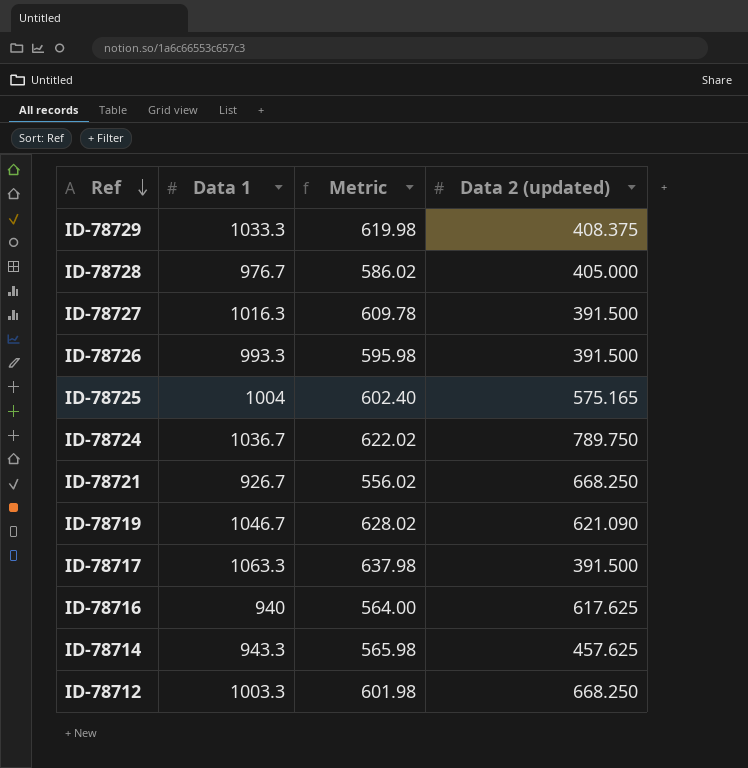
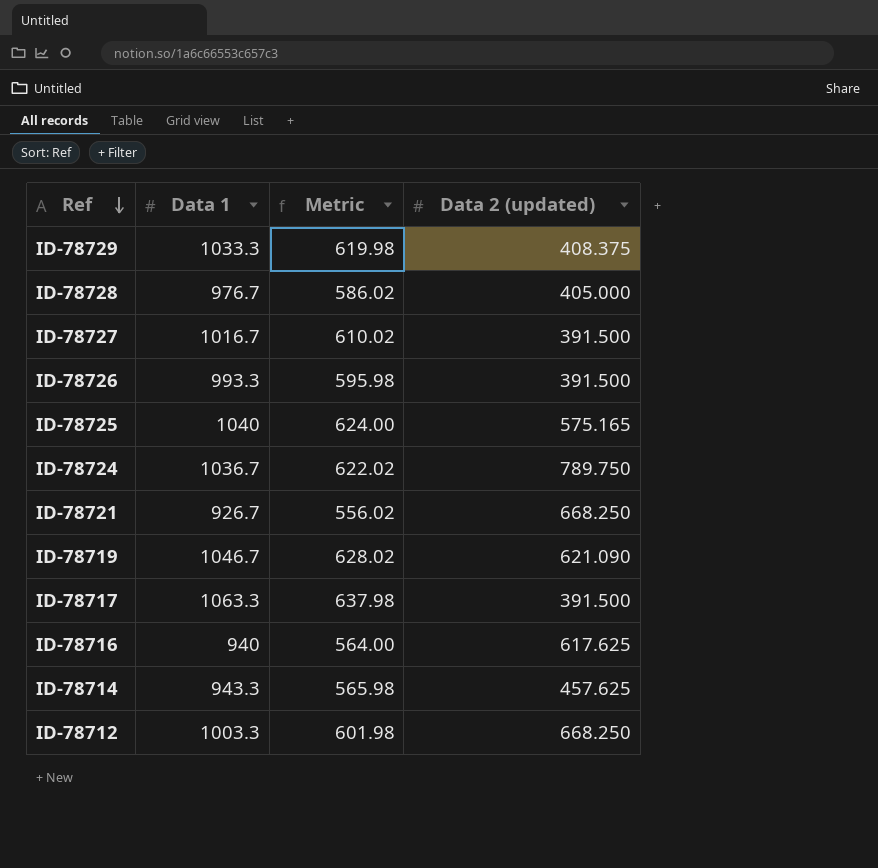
ID-78727 | Data 1: 1016.3 -> 1016.7
ID-78727 | Metric: 609.78 -> 610.02
ID-78725 | Data 1: 1004 -> 1040
ID-78725 | Metric: 602.40 -> 624.00

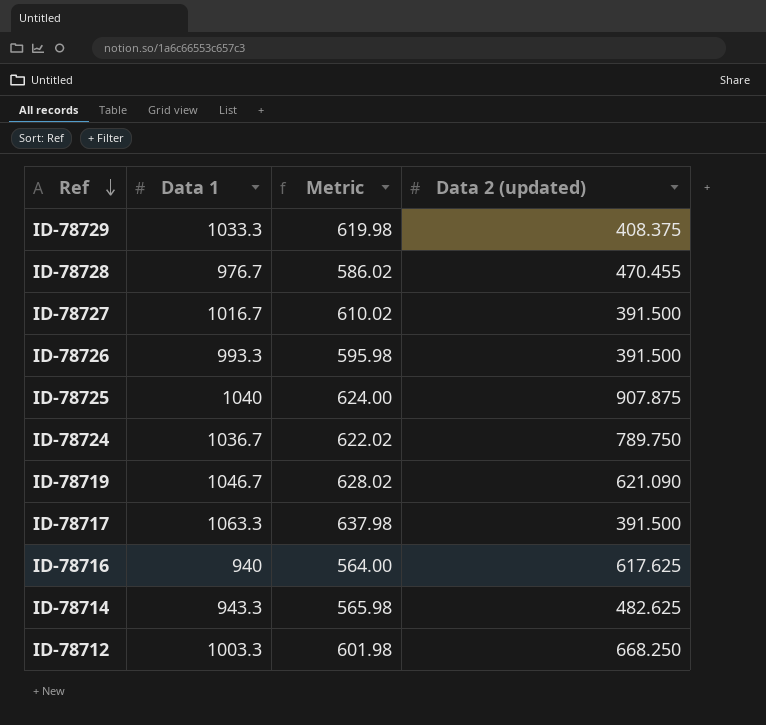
row ID-78721: 926.7 | 556.02 | 668.250 -> none
ID-78728 | Data 2 (updated): 405.000 -> 470.455
ID-78725 | Data 2 (updated): 575.165 -> 907.875
ID-78714 | Data 2 (updated): 457.625 -> 482.625

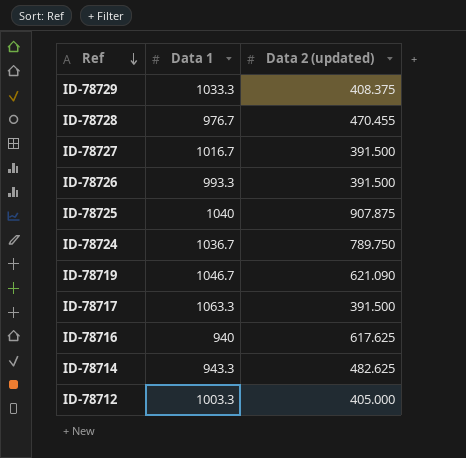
column Metric | formula: [Data 1] * 0.6 -> none
ID-78712 | Data 2 (updated): 668.250 -> 405.000

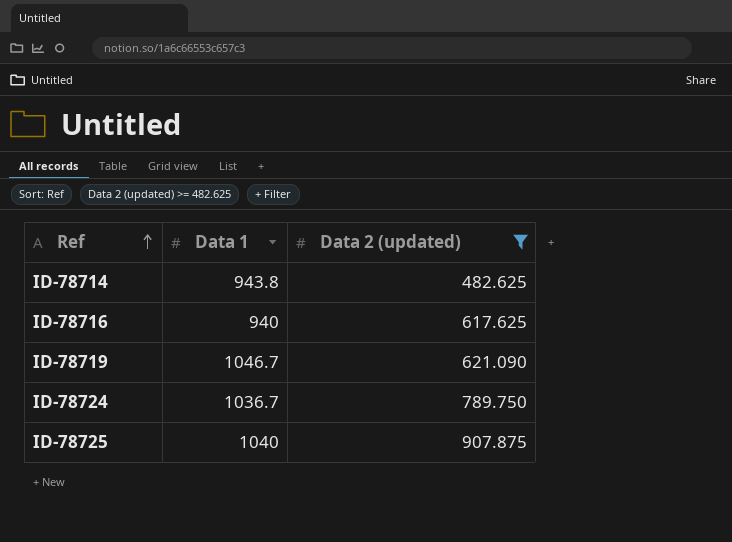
filter: none -> Data 2 (updated) >= 482.625
row order: Ref descending -> Ref ascending
ID-78714 | Data 1: 943.3 -> 943.8

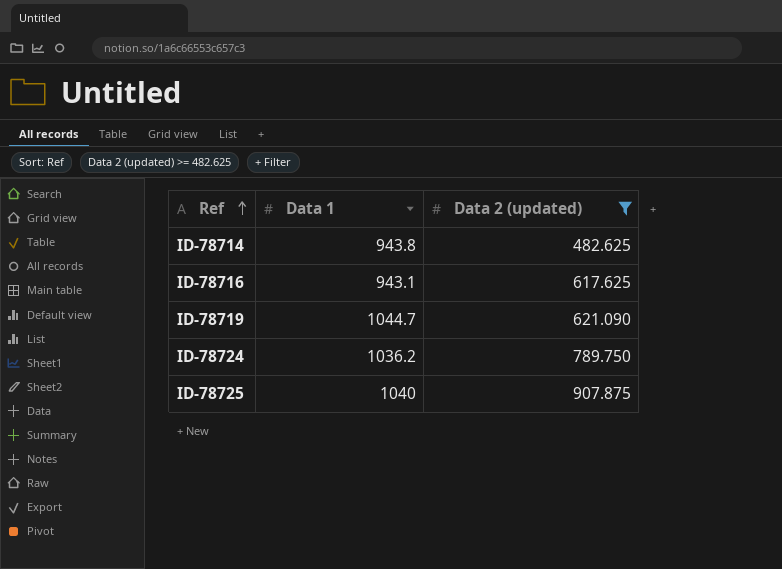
ID-78716 | Data 1: 940 -> 943.1
ID-78719 | Data 1: 1046.7 -> 1044.7
ID-78724 | Data 1: 1036.7 -> 1036.2

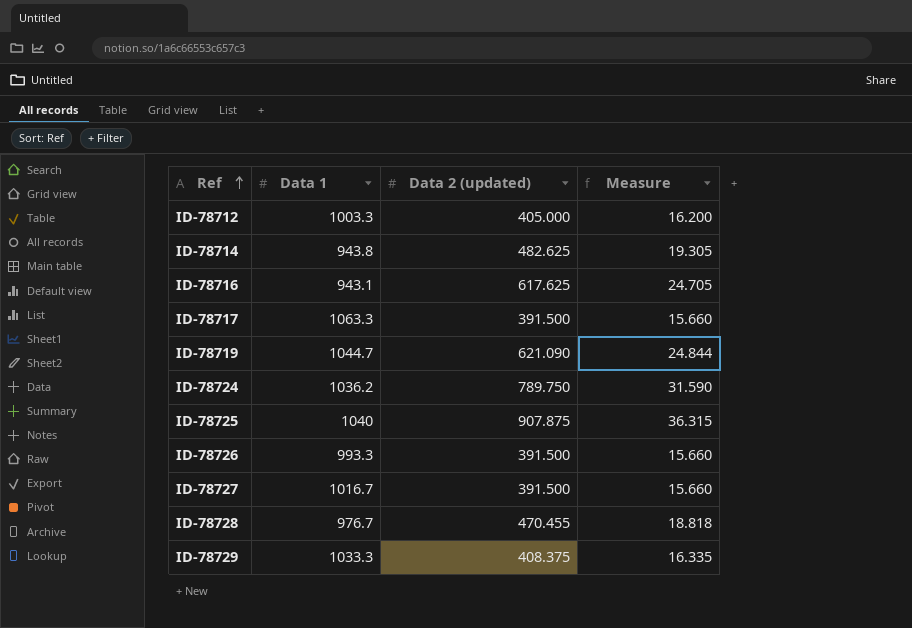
filter: Data 2 (updated) >= 482.625 -> none
column Measure | formula: none -> [Data 2 (updated)] * 0.04

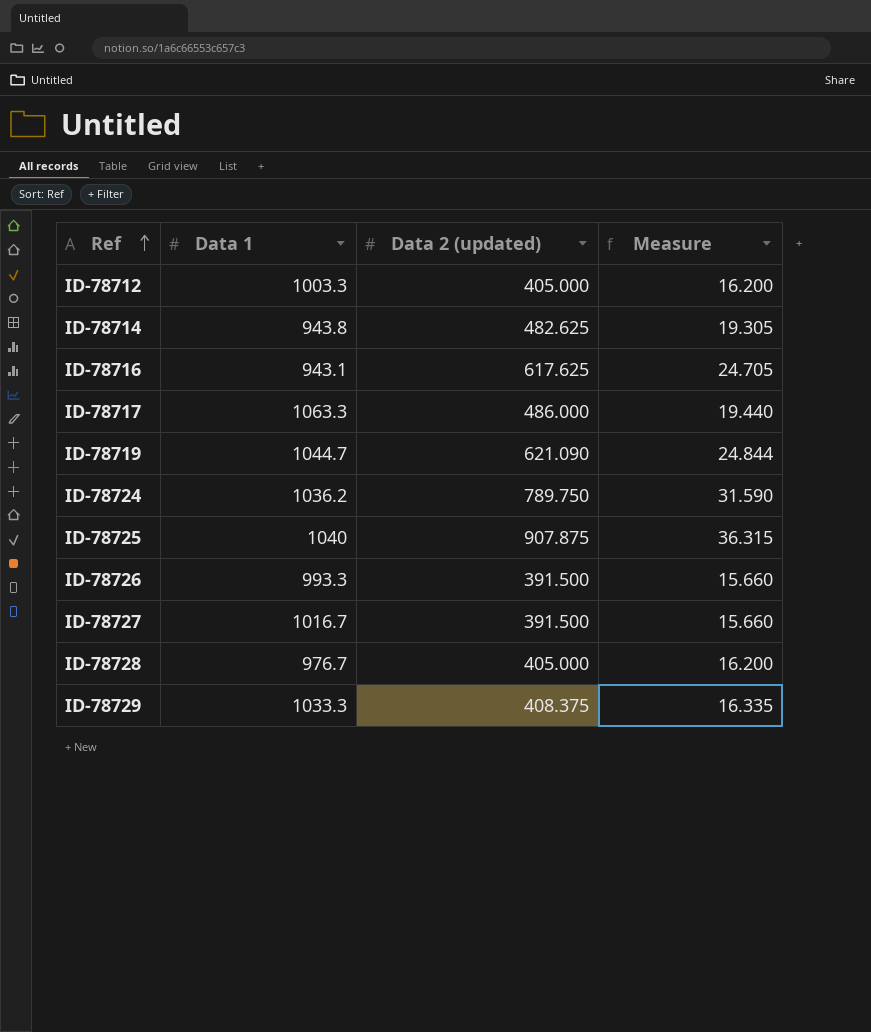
ID-78717 | Data 2 (updated): 391.500 -> 486.000
ID-78717 | Measure: 15.660 -> 19.440
ID-78728 | Data 2 (updated): 470.455 -> 405.000
ID-78728 | Measure: 18.818 -> 16.200

